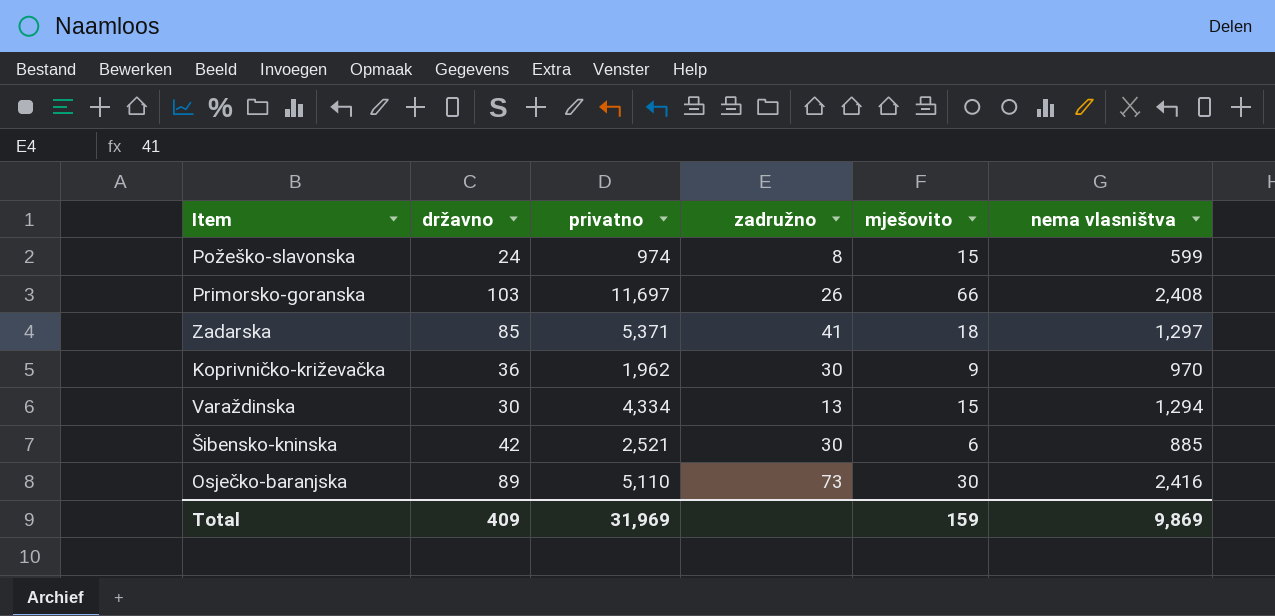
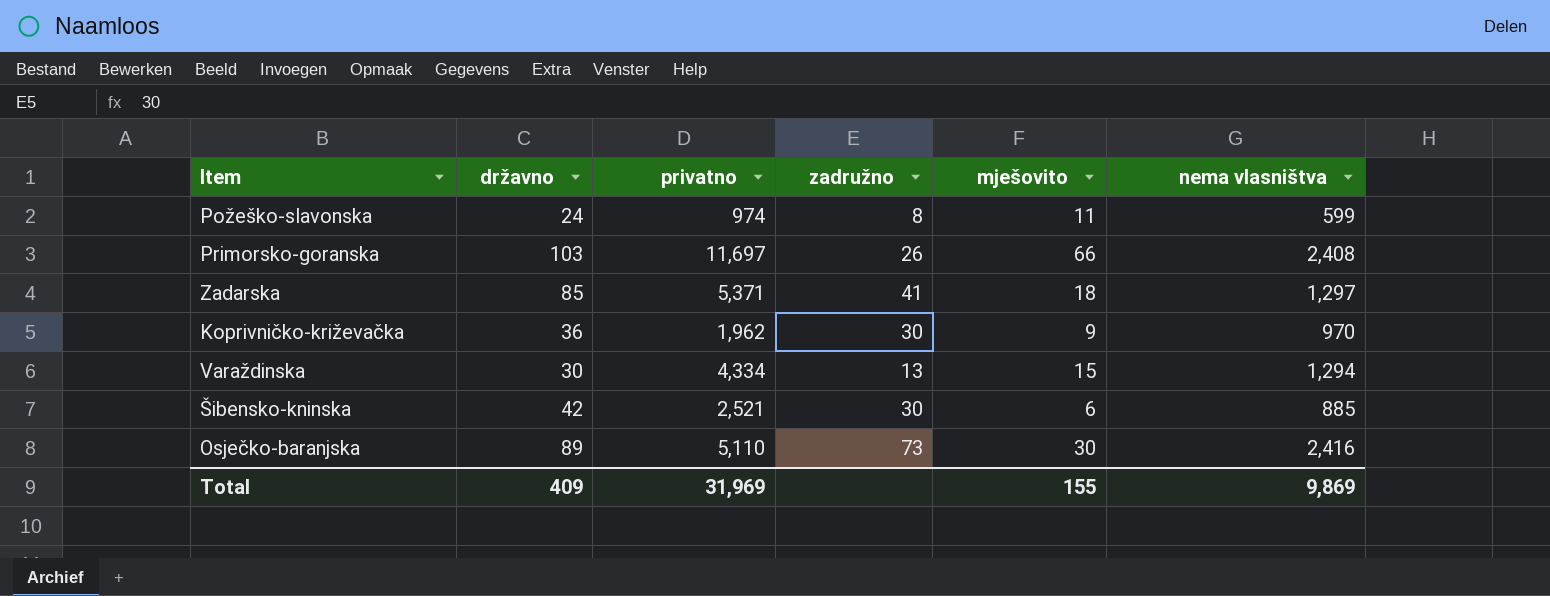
Požeško-slavonska | mješovito: 15 -> 11
Total | mješovito: 159 -> 155

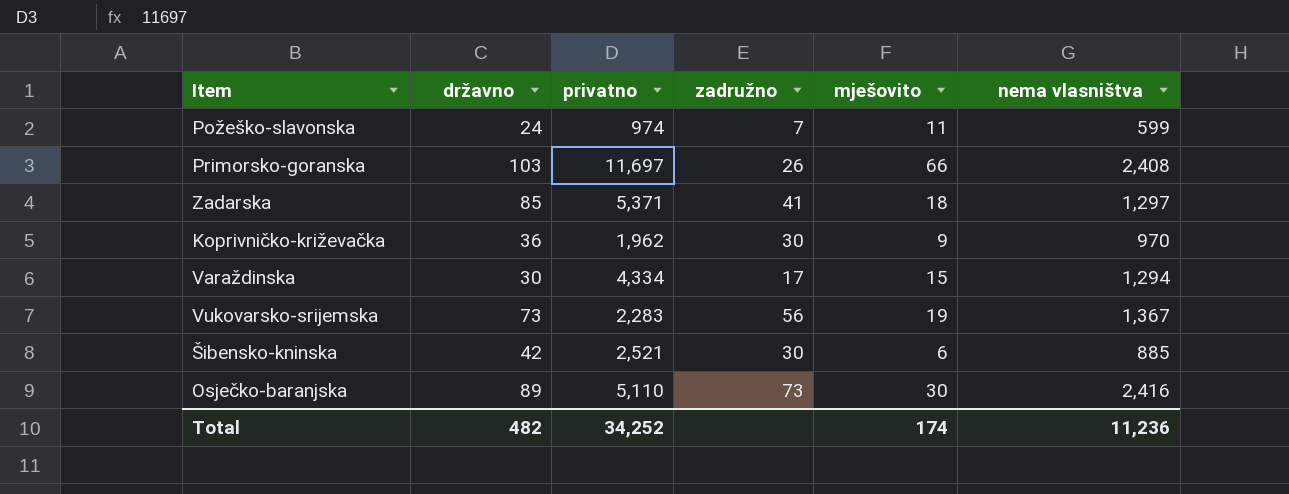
Požeško-slavonska | zadružno: 8 -> 7
Varaždinska | zadružno: 13 -> 17
row Vukovarsko-srijemska: none -> 73 | 2,283 | 56 | 19 | 1,367
Total | državno: 409 -> 482
Total | privatno: 31,969 -> 34,252
Total | mješovito: 155 -> 174
Total | nema vlasništva: 9,869 -> 11,236

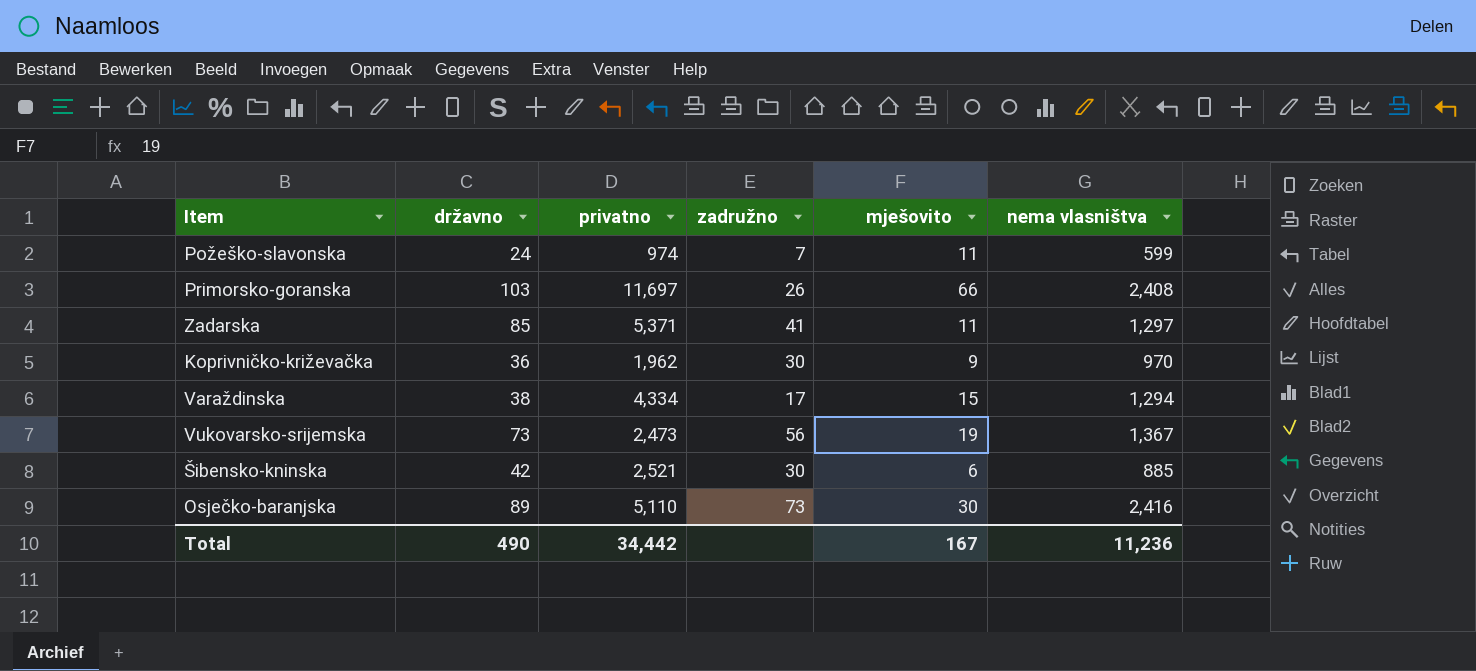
Zadarska | mješovito: 18 -> 11
Varaždinska | državno: 30 -> 38
Vukovarsko-srijemska | privatno: 2,283 -> 2,473
Total | državno: 482 -> 490
Total | privatno: 34,252 -> 34,442
Total | mješovito: 174 -> 167

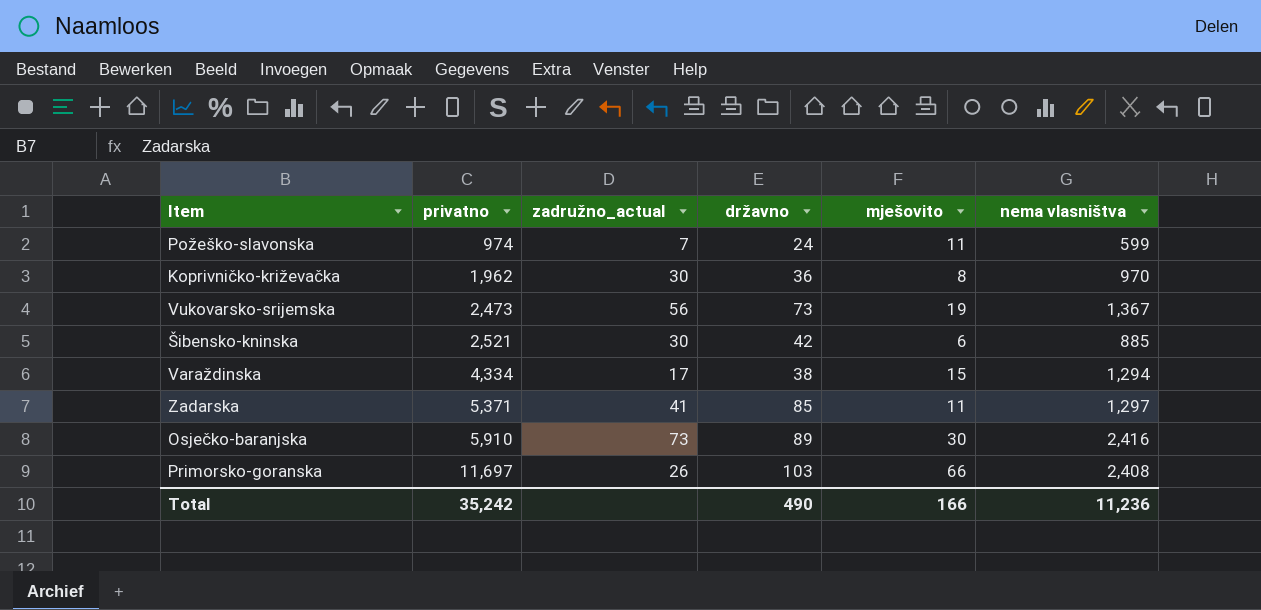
row order: none -> privatno ascending
column name: zadružno -> zadružno_actual
column državno | position: 2 -> 4
Koprivničko-križevačka | mješovito: 9 -> 8
Osječko-baranjska | privatno: 5,110 -> 5,910
Total | privatno: 34,442 -> 35,242
Total | mješovito: 167 -> 166

